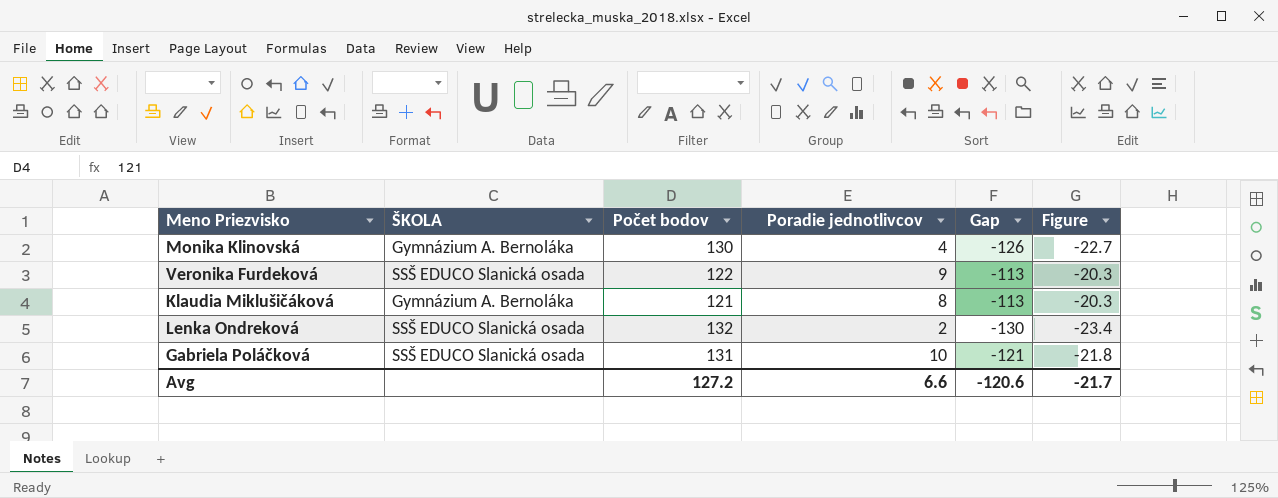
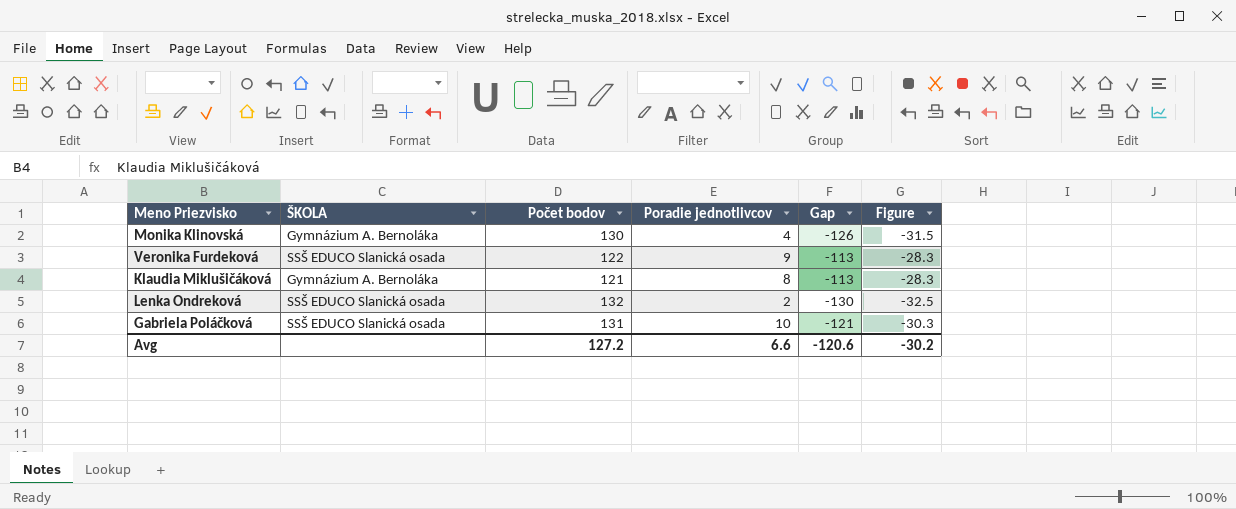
column Figure | formula: [Gap] * 0.18 -> [Gap] * 0.25
Avg | Figure: -21.7 -> -30.2

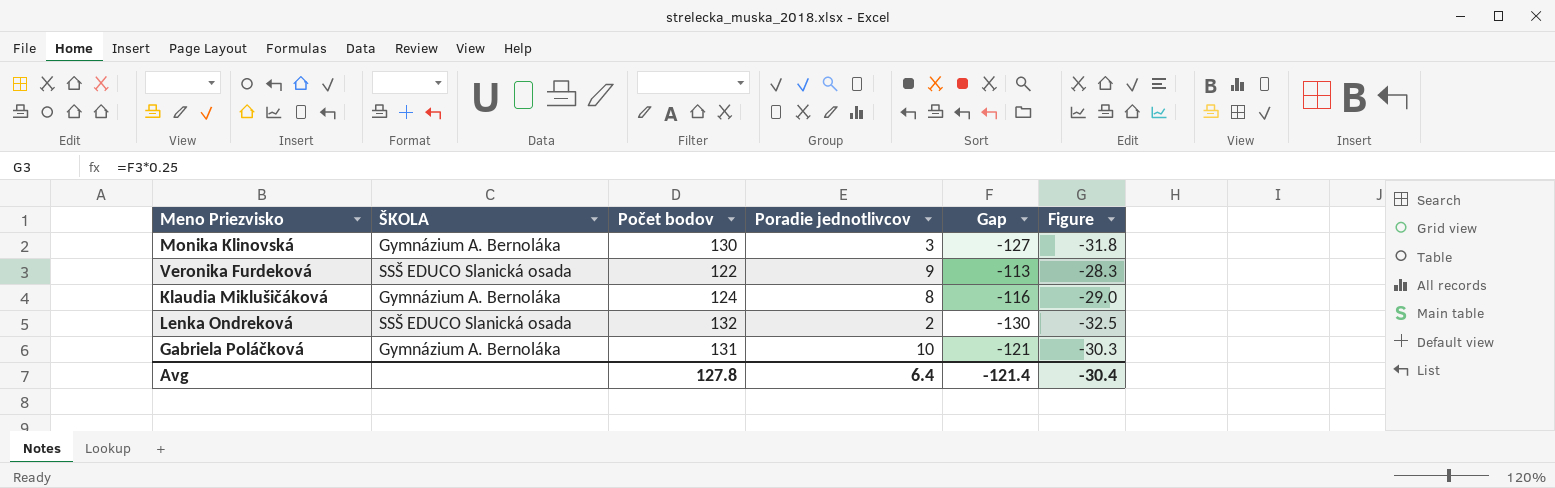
Monika Klinovská | Poradie jednotlivcov: 4 -> 3
Monika Klinovská | Gap: -126 -> -127
Monika Klinovská | Figure: -31.5 -> -31.8
Klaudia Miklušičáková | Počet bodov: 121 -> 124
Klaudia Miklušičáková | Gap: -113 -> -116
Klaudia Miklušičáková | Figure: -28.3 -> -29.0
Gabriela Poláčková | ŠKOLA: SSŠ EDUCO Slanická osada -> Gymnázium A. Bernoláka
Avg | Počet bodov: 127.2 -> 127.8
Avg | Poradie jednotlivcov: 6.6 -> 6.4
Avg | Gap: -120.6 -> -121.4
Avg | Figure: -30.2 -> -30.4

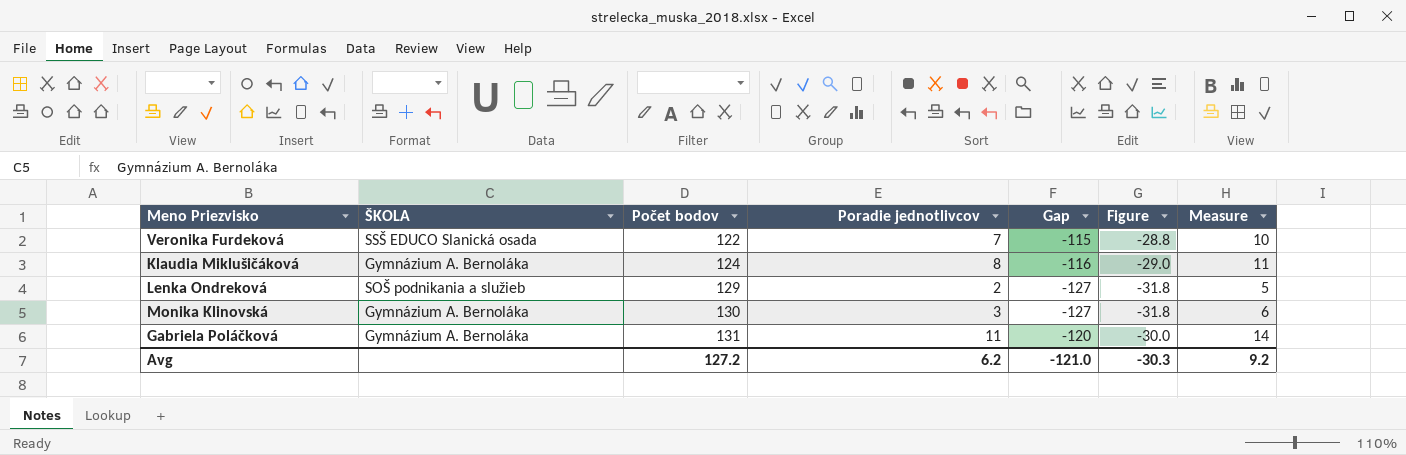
row order: none -> Počet bodov ascending
column Measure | formula: none -> [Poradie jednotlivcov] + 3
Veronika Furdeková | Poradie jednotlivcov: 9 -> 7
Veronika Furdeková | Gap: -113 -> -115
Veronika Furdeková | Figure: -28.3 -> -28.8
Lenka Ondreková | ŠKOLA: SSŠ EDUCO Slanická osada -> SOŠ podnikania a služieb
Lenka Ondreková | Počet bodov: 132 -> 129
Lenka Ondreková | Gap: -130 -> -127
Lenka Ondreková | Figure: -32.5 -> -31.8
Gabriela Poláčková | Poradie jednotlivcov: 10 -> 11
Gabriela Poláčková | Gap: -121 -> -120
Gabriela Poláčková | Figure: -30.3 -> -30.0
Avg | Počet bodov: 127.8 -> 127.2
Avg | Poradie jednotlivcov: 6.4 -> 6.2
Avg | Gap: -121.4 -> -121.0
Avg | Figure: -30.4 -> -30.3

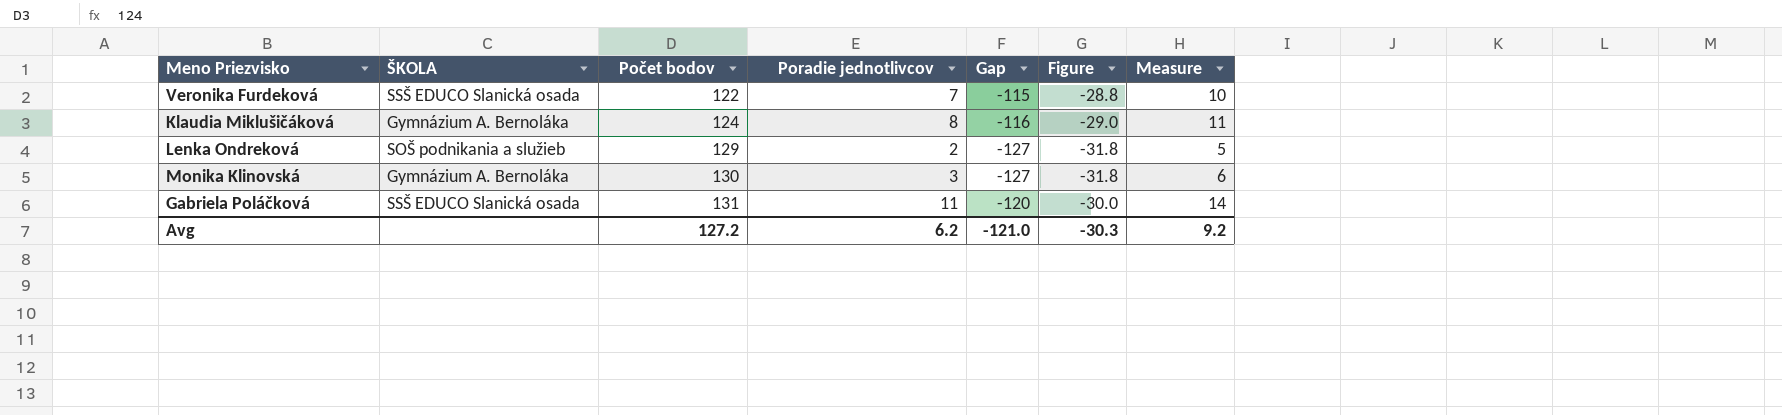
Gabriela Poláčková | ŠKOLA: Gymnázium A. Bernoláka -> SSŠ EDUCO Slanická osada

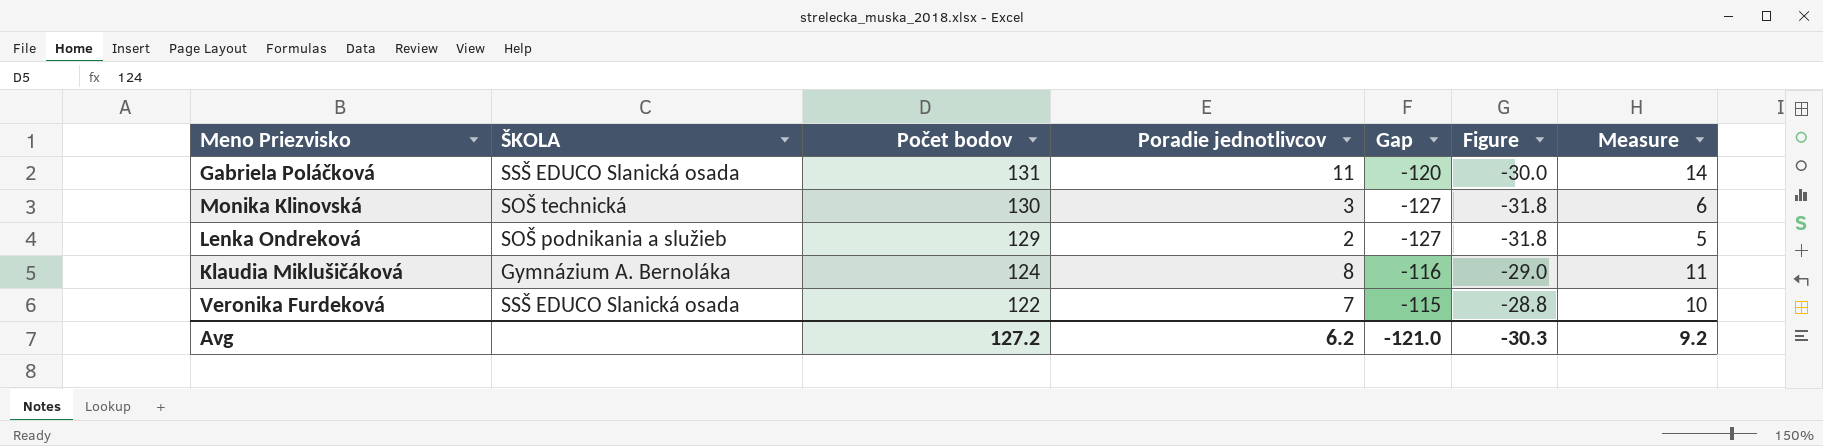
row order: Počet bodov ascending -> Počet bodov descending
Monika Klinovská | ŠKOLA: Gymnázium A. Bernoláka -> SOŠ technická

